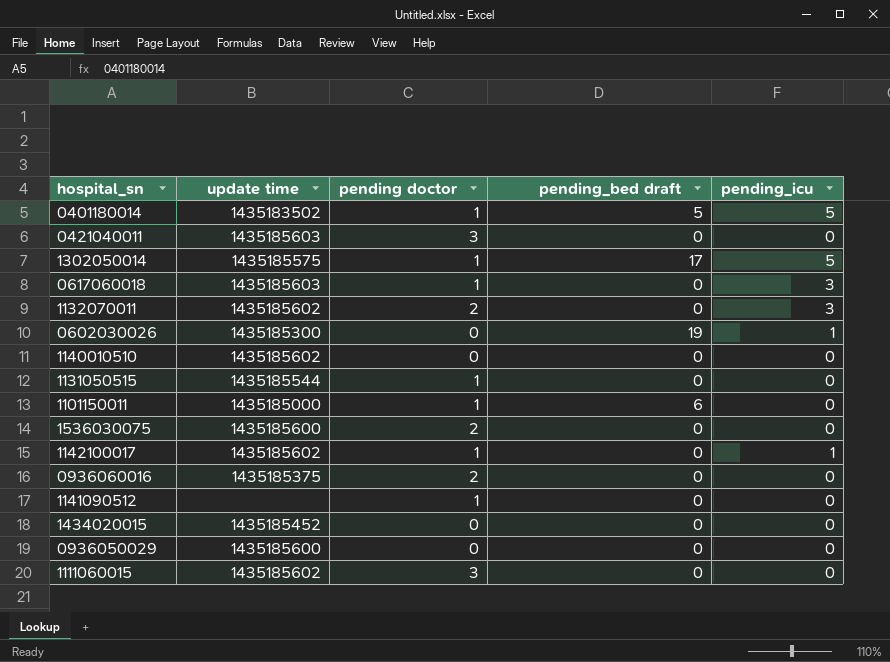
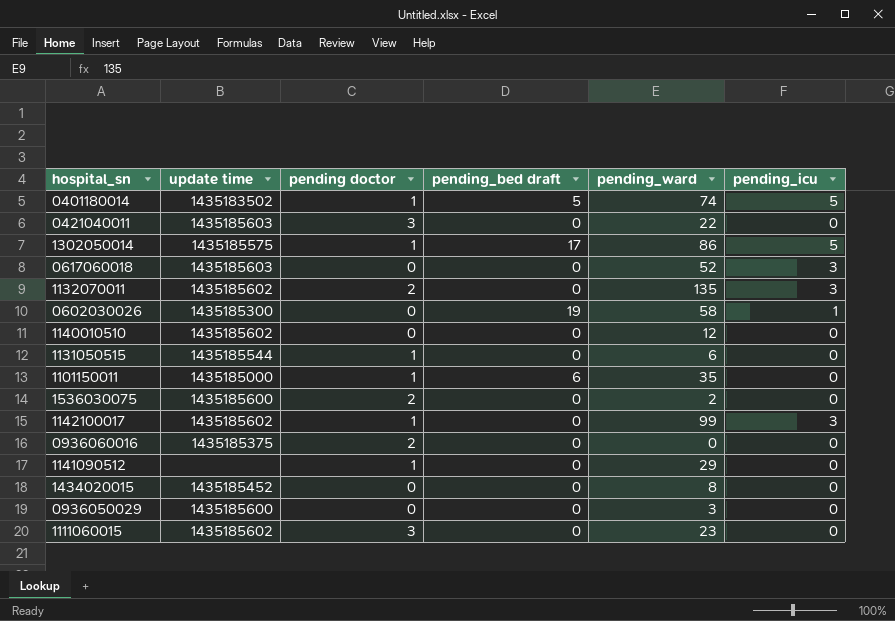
column pending_ward | position: none -> 5
0617060018 | pending doctor: 1 -> 0
1142100017 | pending_icu: 1 -> 3

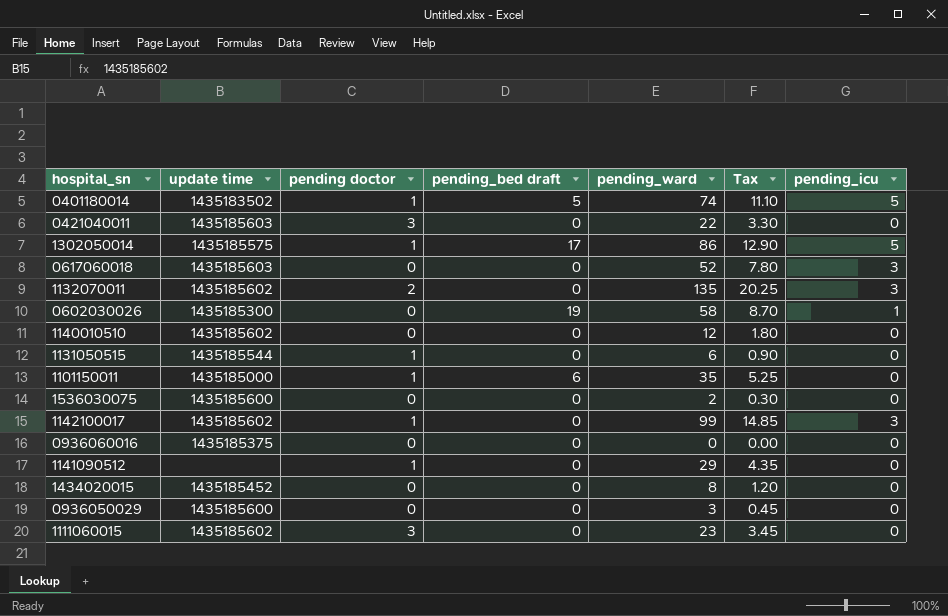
column Tax | formula: none -> [pending_ward] * 0.15
1536030075 | pending doctor: 2 -> 0
0936060016 | pending doctor: 2 -> 0

